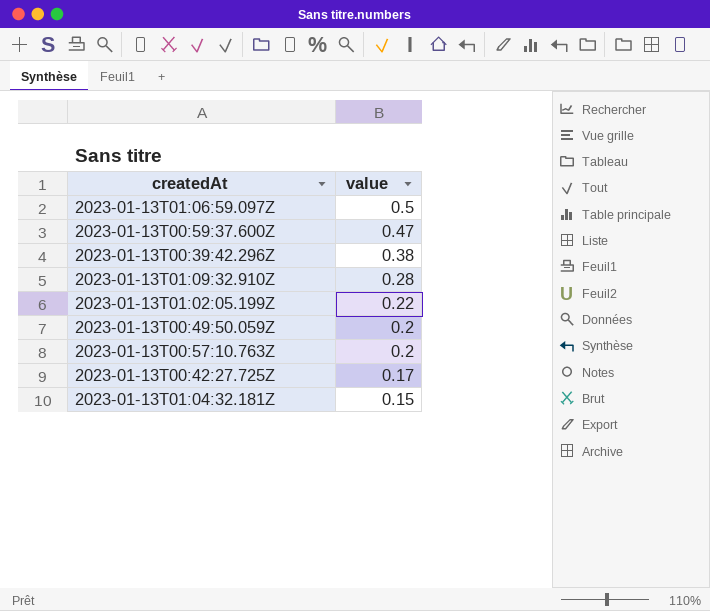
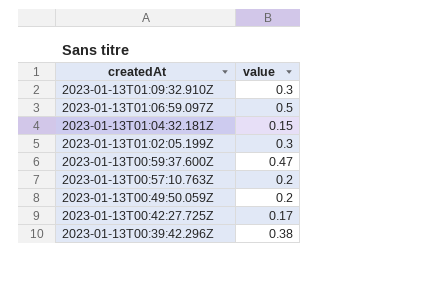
row order: value descending -> createdAt descending
2023-01-13T01:09:32.910Z | value: 0.28 -> 0.3
2023-01-13T01:02:05.199Z | value: 0.22 -> 0.3

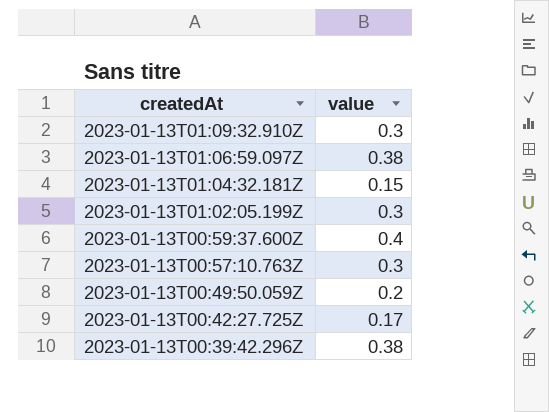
2023-01-13T01:06:59.097Z | value: 0.5 -> 0.38
2023-01-13T00:59:37.600Z | value: 0.47 -> 0.4
2023-01-13T00:57:10.763Z | value: 0.2 -> 0.3

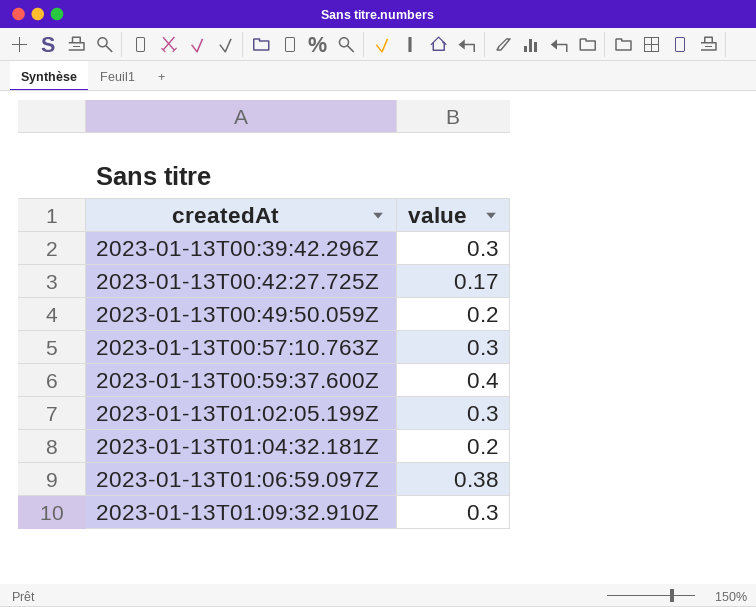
row order: createdAt descending -> createdAt ascending
2023-01-13T00:39:42.296Z | value: 0.38 -> 0.3
2023-01-13T01:04:32.181Z | value: 0.15 -> 0.2

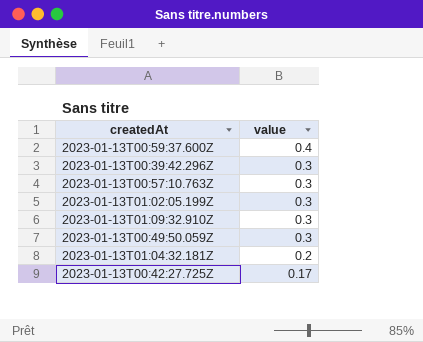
row order: createdAt ascending -> value descending
row 2023-01-13T01:06:59.097Z: 0.38 -> none
2023-01-13T00:49:50.059Z | value: 0.2 -> 0.3

